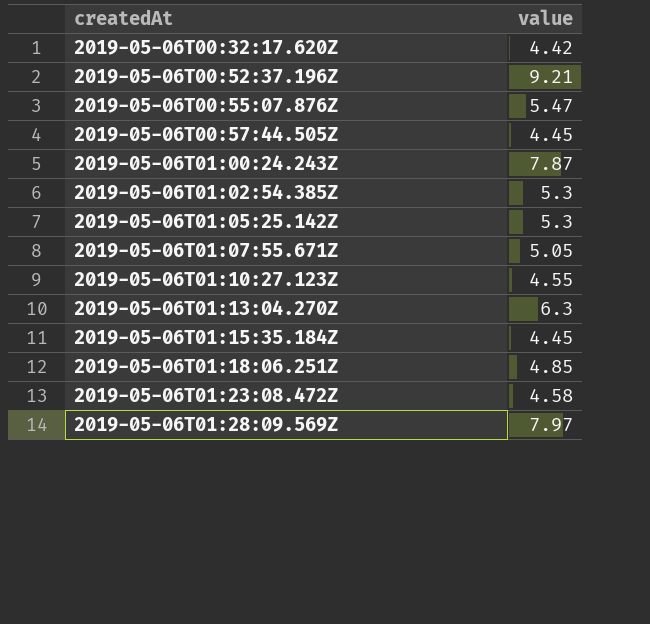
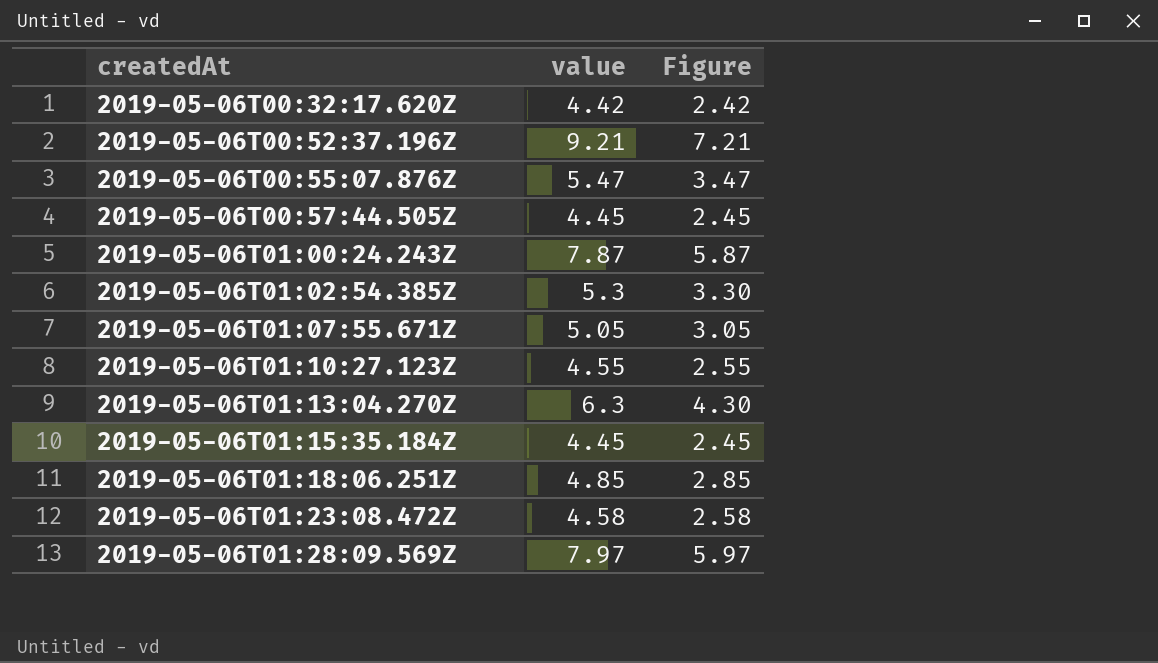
column Figure | formula: none -> [value] - 2
row 2019-05-06T01:05:25.142Z: 5.3 -> none

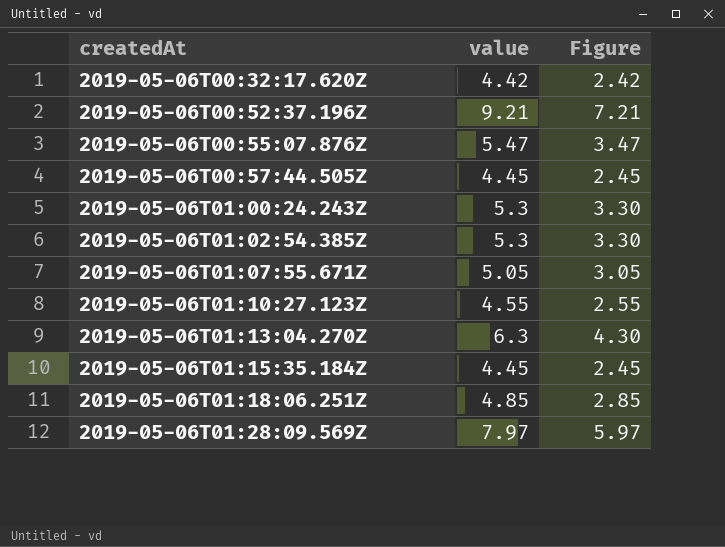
row 2019-05-06T01:23:08.472Z: 4.58 | 2.58 -> none
2019-05-06T01:00:24.243Z | value: 7.87 -> 5.3
2019-05-06T01:00:24.243Z | Figure: 5.87 -> 3.30

